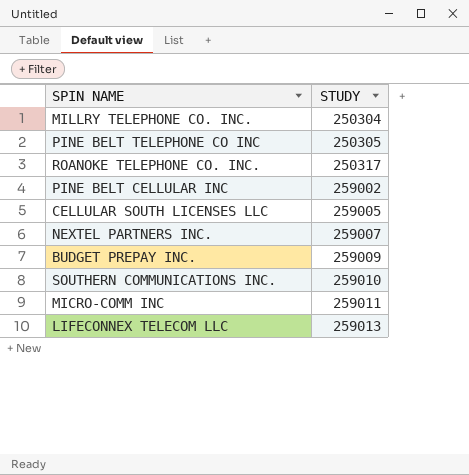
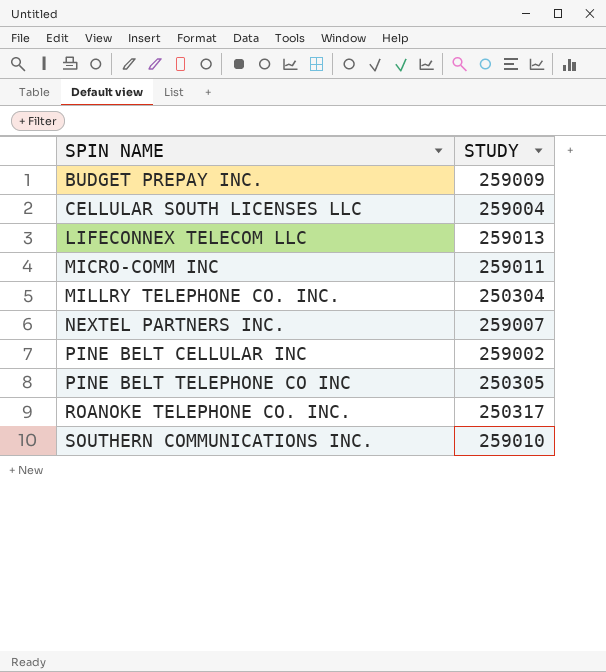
row order: STUDY ascending -> SPIN NAME ascending
CELLULAR SOUTH LICENSES LLC | STUDY: 259005 -> 259004

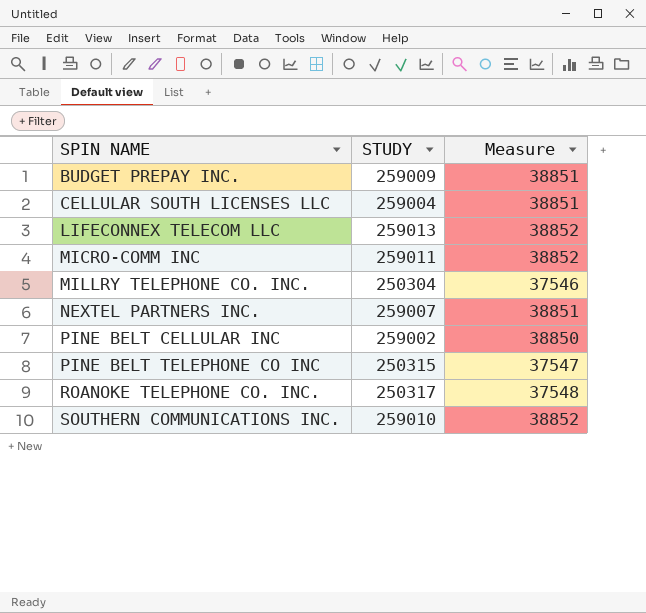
column Measure | formula: none -> [STUDY] * 0.15
PINE BELT TELEPHONE CO INC | STUDY: 250305 -> 250315

